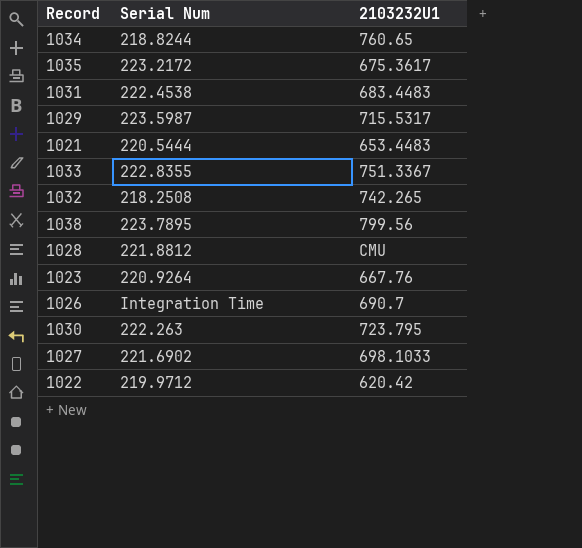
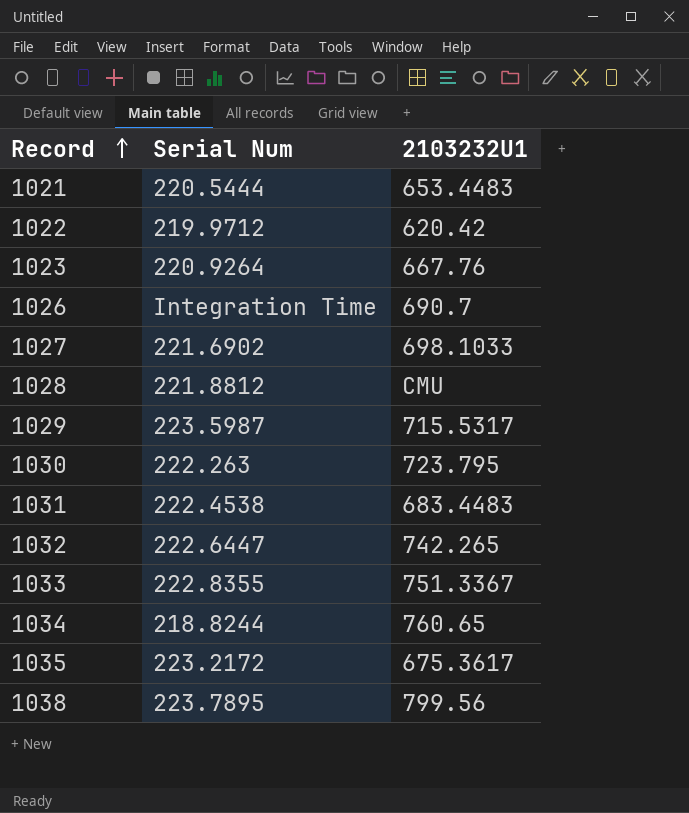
row order: none -> Record ascending
1032 | Serial Num: 218.2508 -> 222.6447

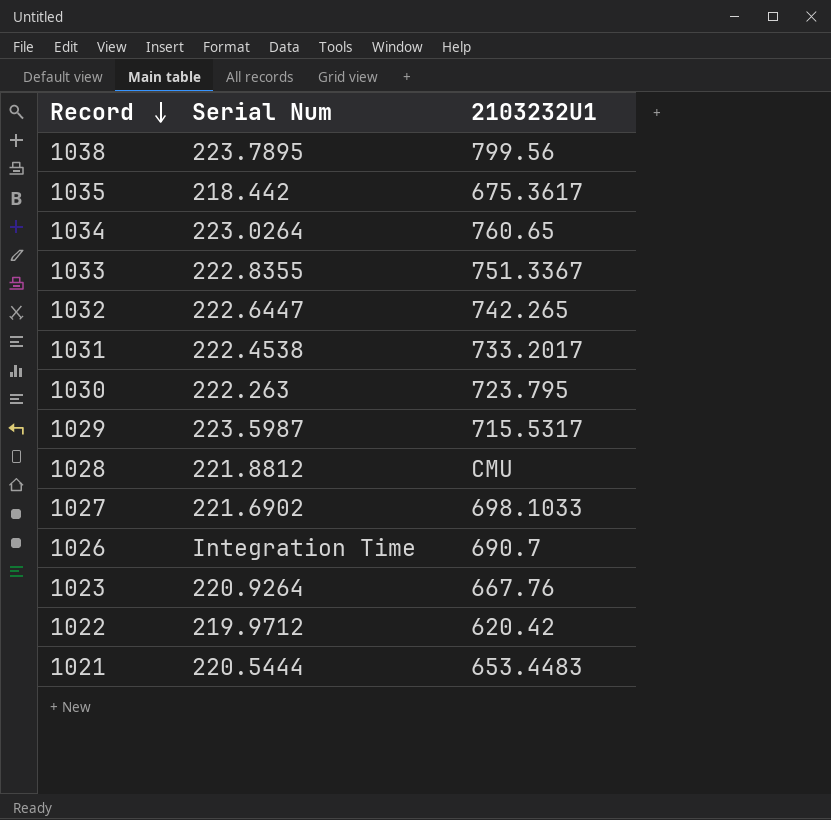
row order: Record ascending -> Record descending
1035 | Serial Num: 223.2172 -> 218.442
1034 | Serial Num: 218.8244 -> 223.0264
1031 | 2103232U1: 683.4483 -> 733.2017

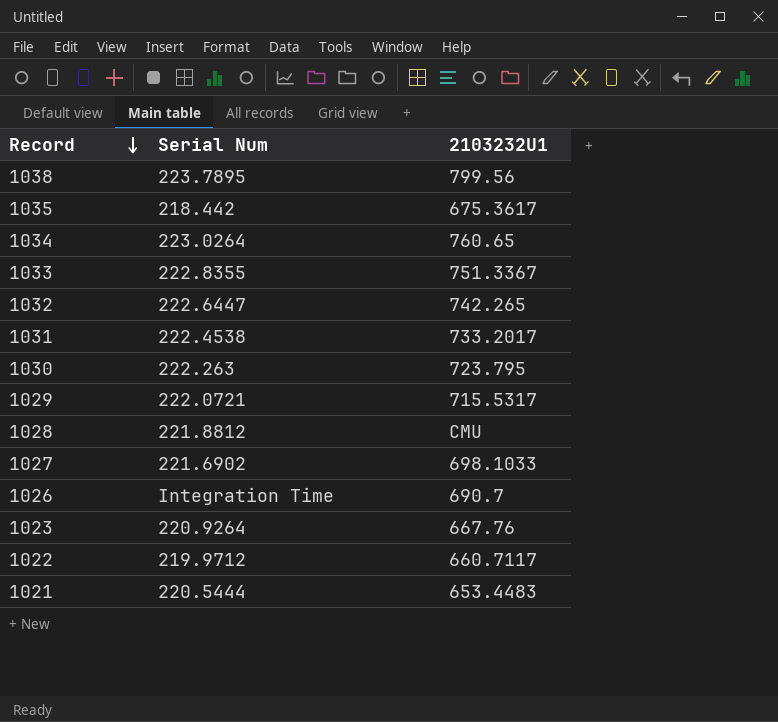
1029 | Serial Num: 223.5987 -> 222.0721
1022 | 2103232U1: 620.42 -> 660.7117

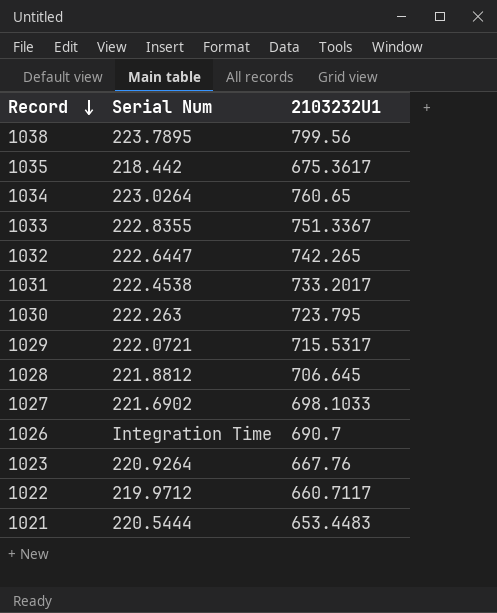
1028 | 2103232U1: CMU -> 706.645

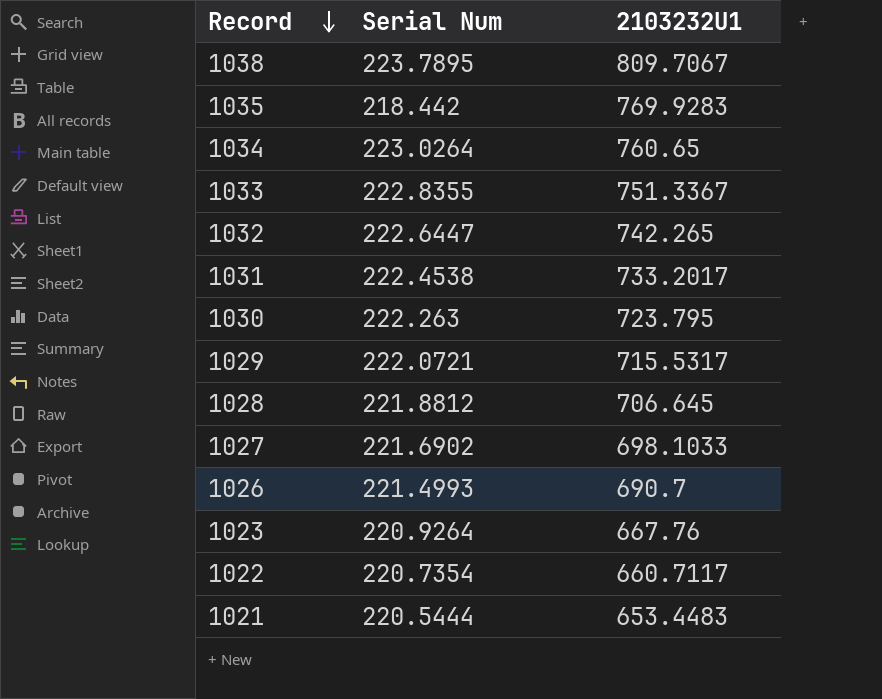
1038 | 2103232U1: 799.56 -> 809.7067
1035 | 2103232U1: 675.3617 -> 769.9283
1026 | Serial Num: Integration Time -> 221.4993
1022 | Serial Num: 219.9712 -> 220.7354

